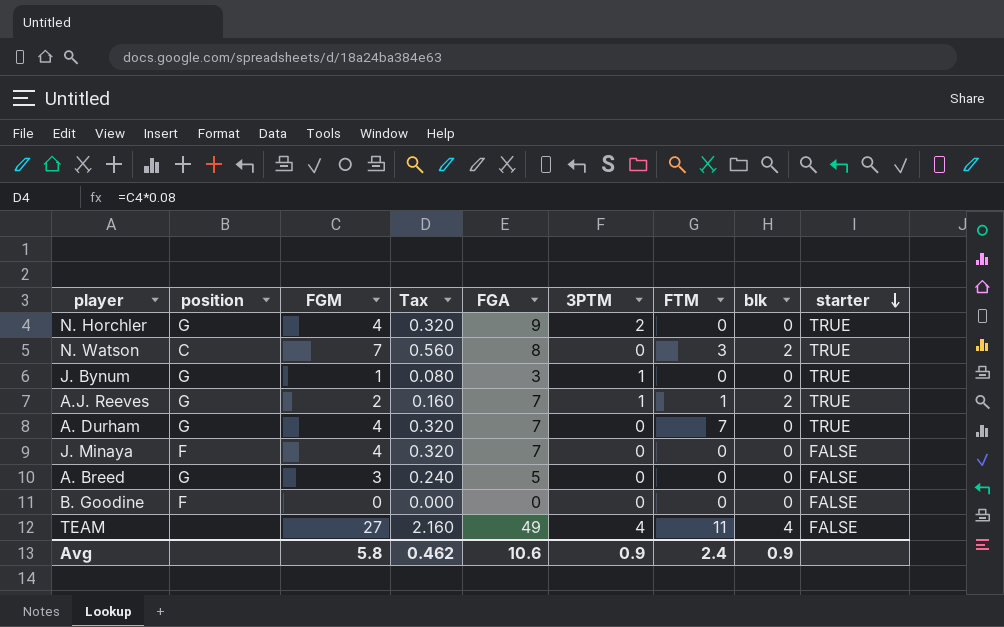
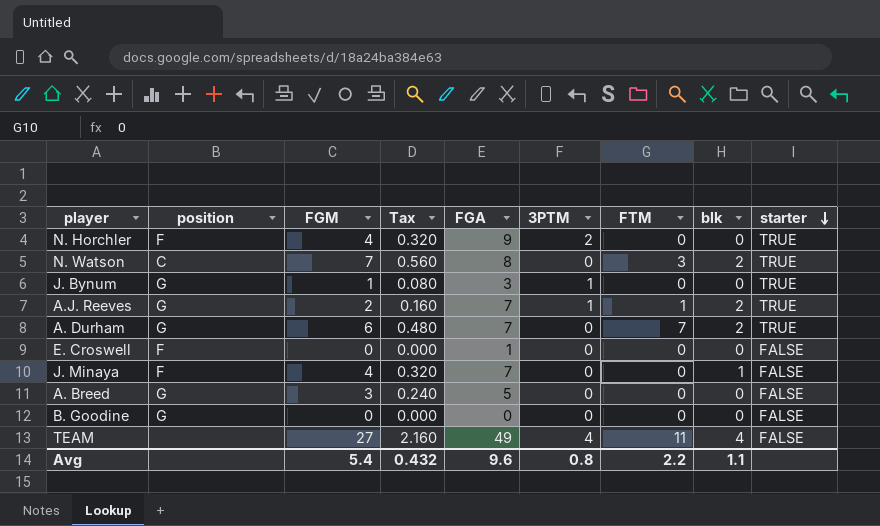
N. Horchler | position: G -> F
A. Durham | FGM: 4 -> 6
A. Durham | Tax: 0.320 -> 0.480
A. Durham | blk: 0 -> 2
row E. Croswell: none -> F | 0 | 0.000 | 1 | 0 | 0 | 0 | FALSE
J. Minaya | blk: 0 -> 1
B. Goodine | position: F -> G
Avg | FGM: 5.8 -> 5.4
Avg | Tax: 0.462 -> 0.432
Avg | FGA: 10.6 -> 9.6
Avg | 3PTM: 0.9 -> 0.8
Avg | FTM: 2.4 -> 2.2
Avg | blk: 0.9 -> 1.1

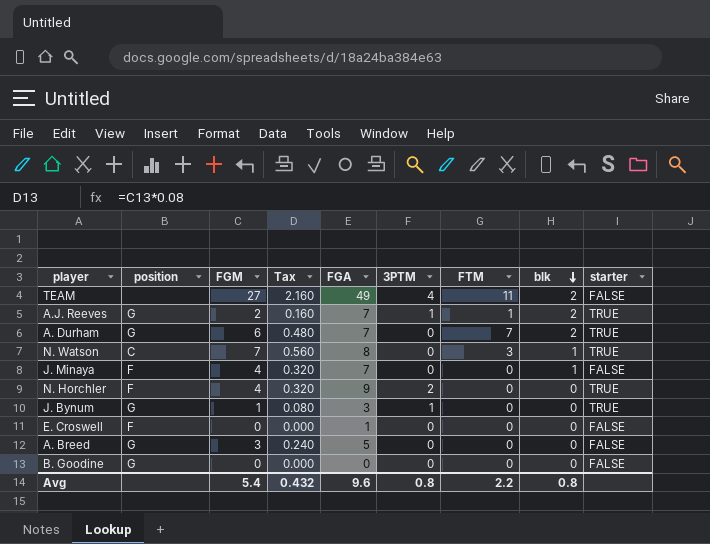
row order: starter descending -> blk descending
TEAM | blk: 4 -> 2
N. Watson | blk: 2 -> 1
Avg | blk: 1.1 -> 0.8

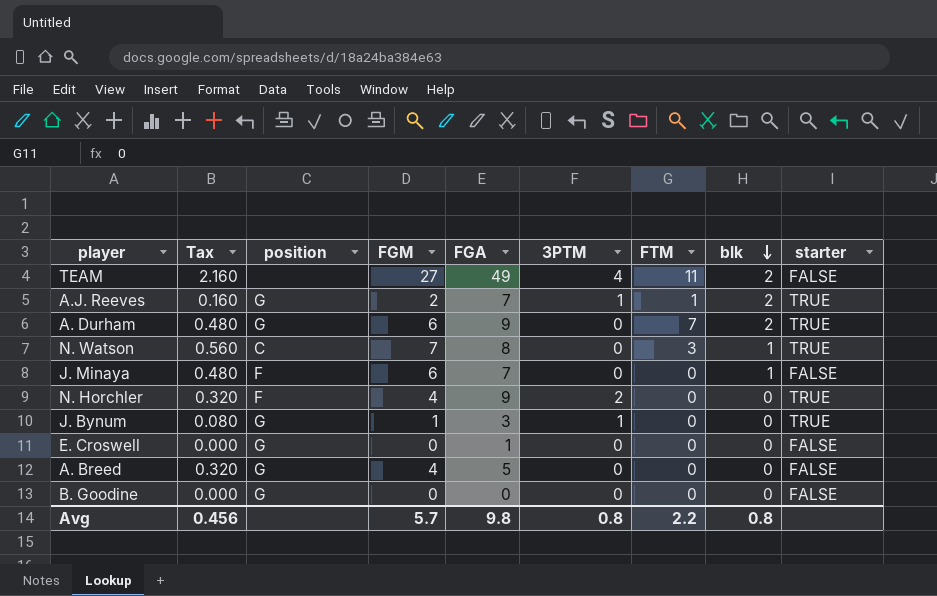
column Tax | position: 4 -> 2
A. Durham | FGA: 7 -> 9
J. Minaya | Tax: 0.320 -> 0.480
J. Minaya | FGM: 4 -> 6
E. Croswell | position: F -> G
A. Breed | Tax: 0.240 -> 0.320
A. Breed | FGM: 3 -> 4
Avg | Tax: 0.432 -> 0.456
Avg | FGM: 5.4 -> 5.7
Avg | FGA: 9.6 -> 9.8

